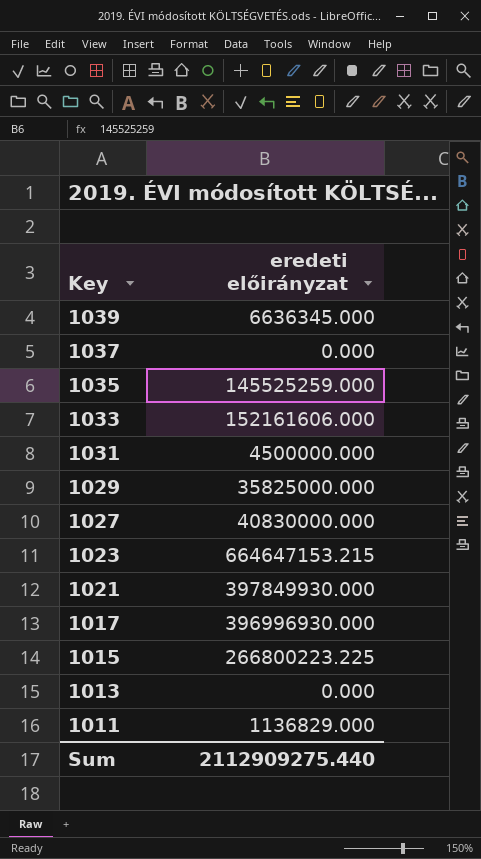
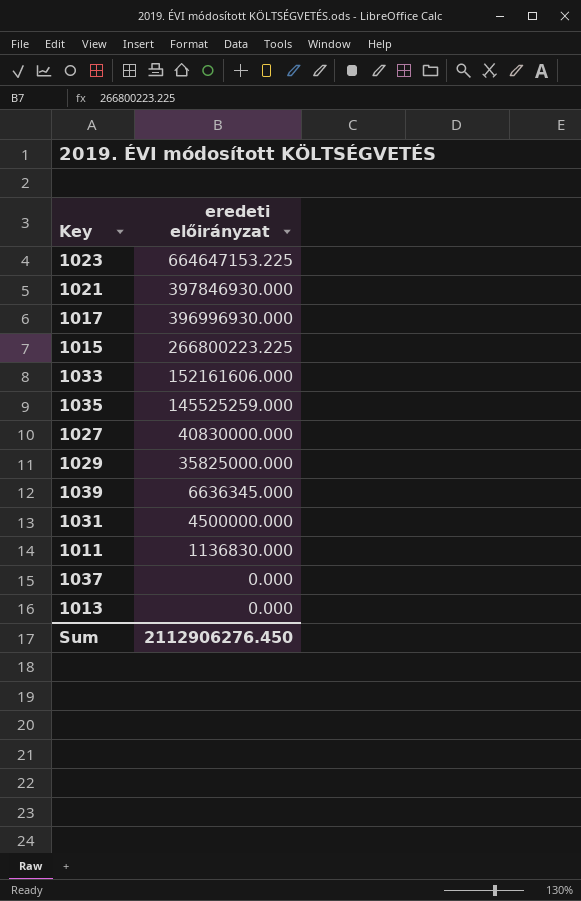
row order: Key descending -> eredeti előirányzat descending
1023 | eredeti előirányzat: 664647153.215 -> 664647153.225
1021 | eredeti előirányzat: 397849930.000 -> 397846930.000
1011 | eredeti előirányzat: 1136829.000 -> 1136830.000
Sum | eredeti előirányzat: 2112909275.440 -> 2112906276.450

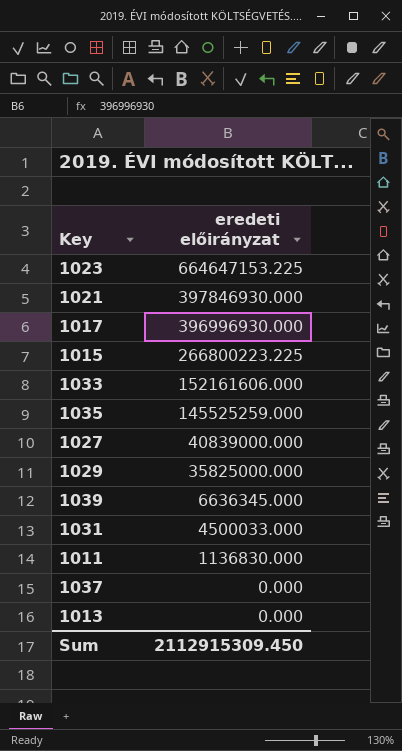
1027 | eredeti előirányzat: 40830000.000 -> 40839000.000
1031 | eredeti előirányzat: 4500000.000 -> 4500033.000
Sum | eredeti előirányzat: 2112906276.450 -> 2112915309.450

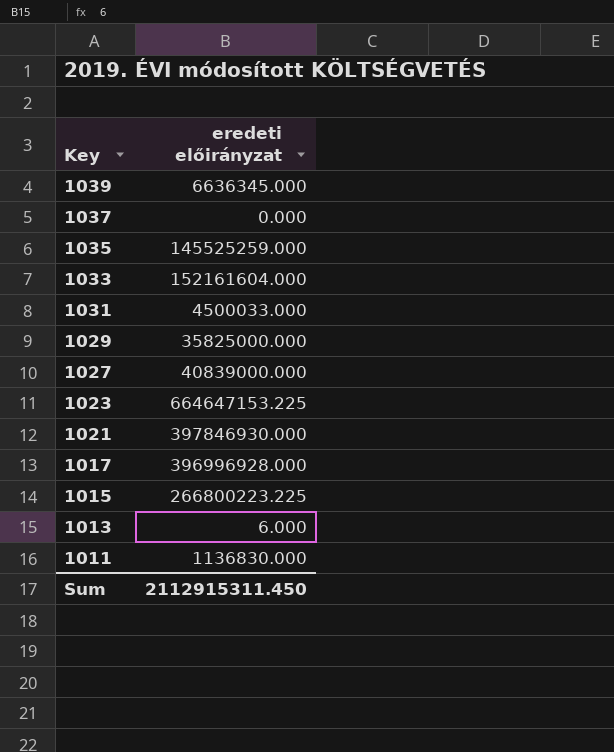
row order: eredeti előirányzat descending -> Key descending
1033 | eredeti előirányzat: 152161606.000 -> 152161604.000
1017 | eredeti előirányzat: 396996930.000 -> 396996928.000
1013 | eredeti előirányzat: 0.000 -> 6.000
Sum | eredeti előirányzat: 2112915309.450 -> 2112915311.450

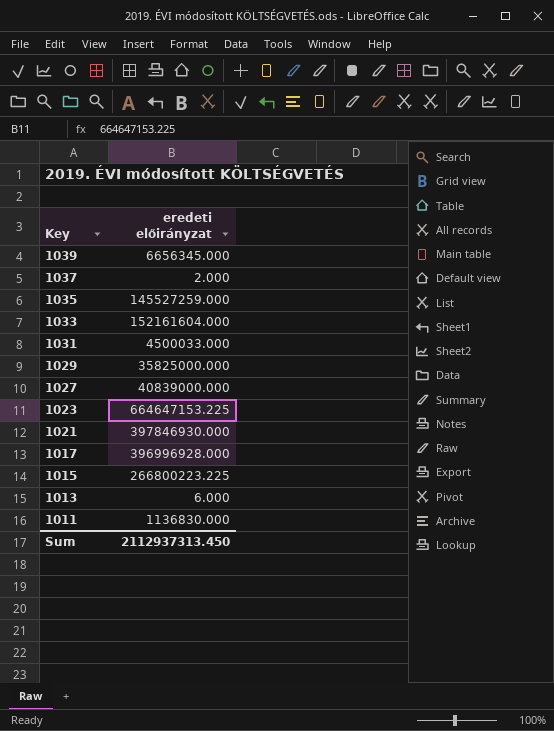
1039 | eredeti előirányzat: 6636345.000 -> 6656345.000
1037 | eredeti előirányzat: 0.000 -> 2.000
1035 | eredeti előirányzat: 145525259.000 -> 145527259.000
Sum | eredeti előirányzat: 2112915311.450 -> 2112937313.450

